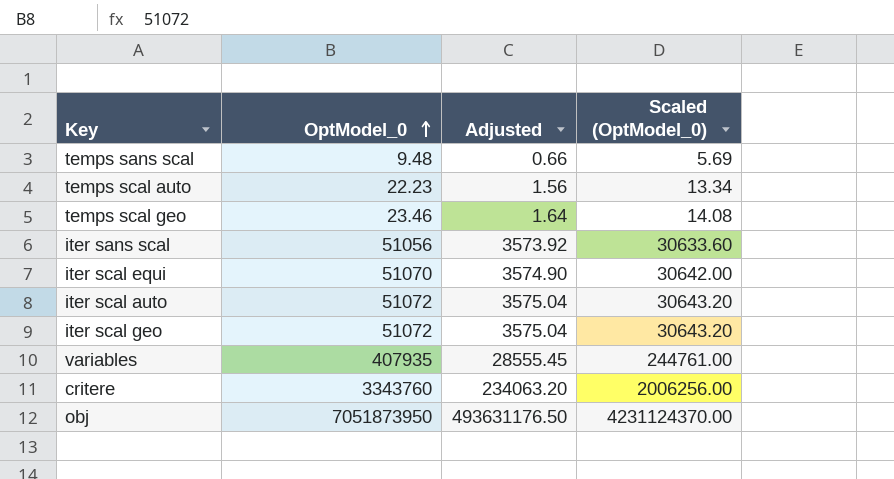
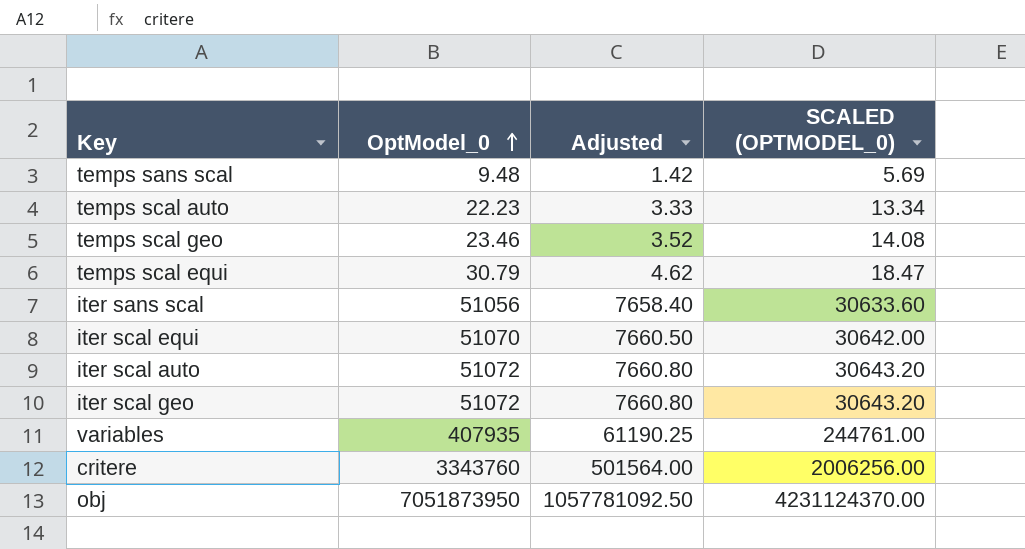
column Adjusted | formula: [OptModel_0] * 0.07 -> [OptModel_0] * 0.15
column name: Scaled (OptModel_0) -> SCALED (OPTMODEL_0)
row temps scal equi: none -> 30.79 | 4.62 | 18.47

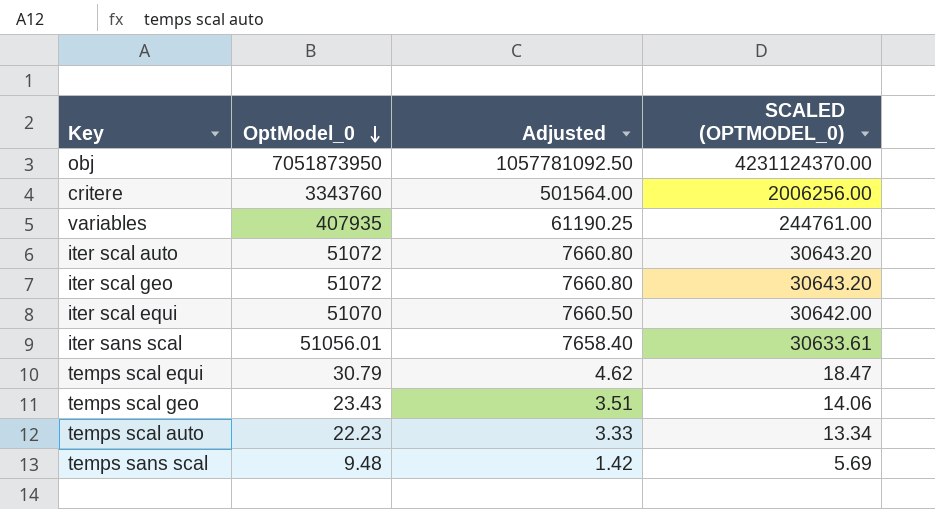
row order: OptModel_0 ascending -> OptModel_0 descending
iter sans scal | OptModel_0: 51056 -> 51056.01
iter sans scal | SCALED (OPTMODEL_0): 30633.60 -> 30633.61
temps scal geo | OptModel_0: 23.46 -> 23.43
temps scal geo | Adjusted: 3.52 -> 3.51
temps scal geo | SCALED (OPTMODEL_0): 14.08 -> 14.06

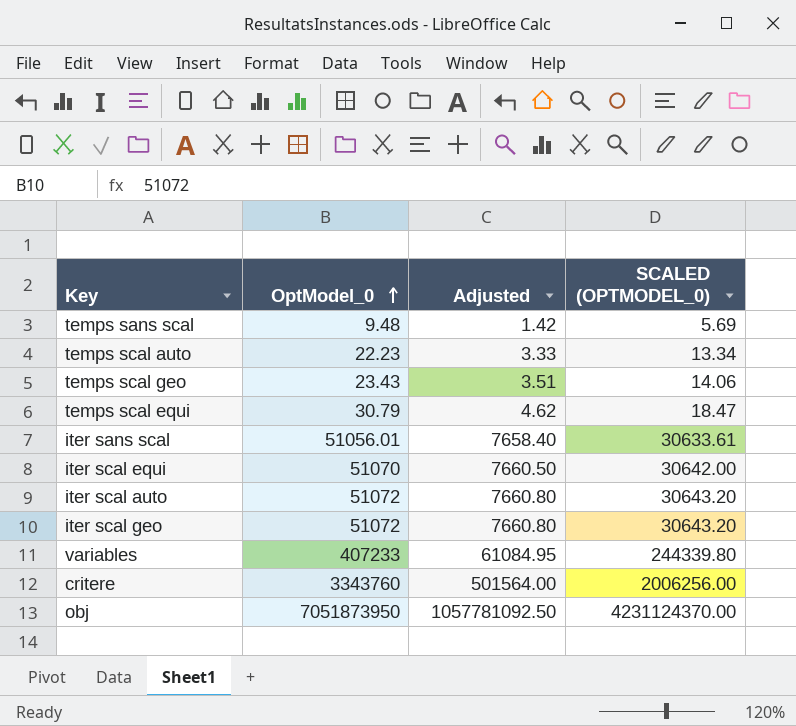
row order: OptModel_0 descending -> OptModel_0 ascending
variables | OptModel_0: 407935 -> 407233
variables | Adjusted: 61190.25 -> 61084.95
variables | SCALED (OPTMODEL_0): 244761.00 -> 244339.80

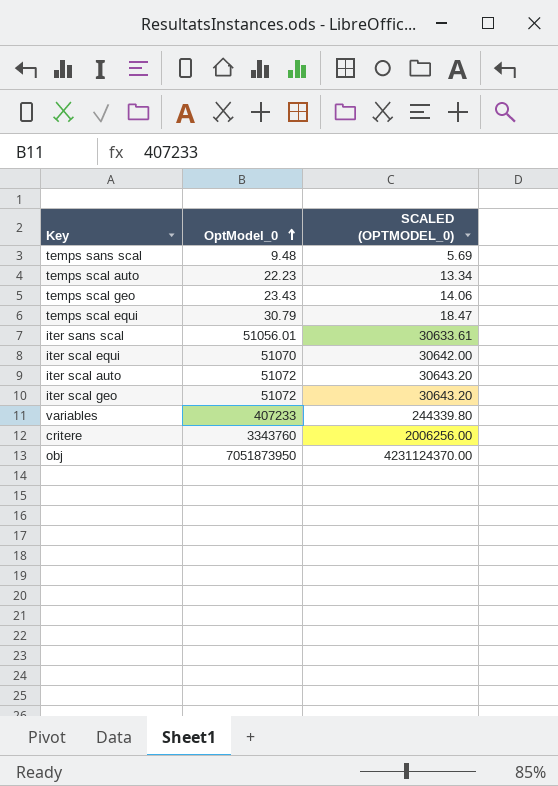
column Adjusted | formula: [OptModel_0] * 0.15 -> none

